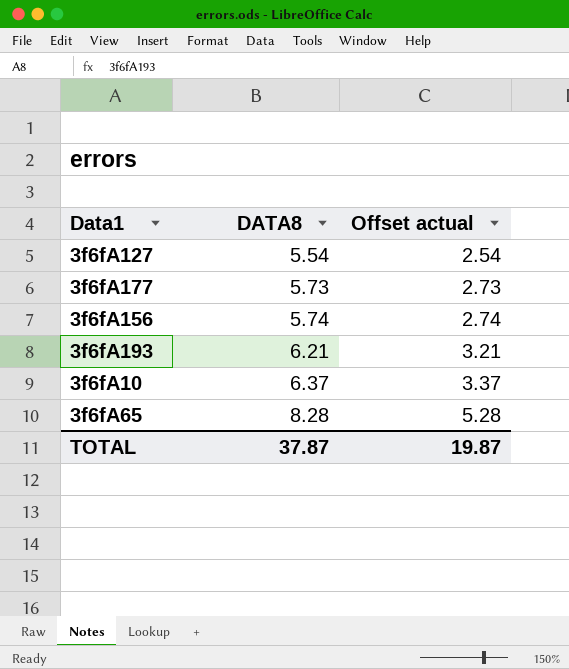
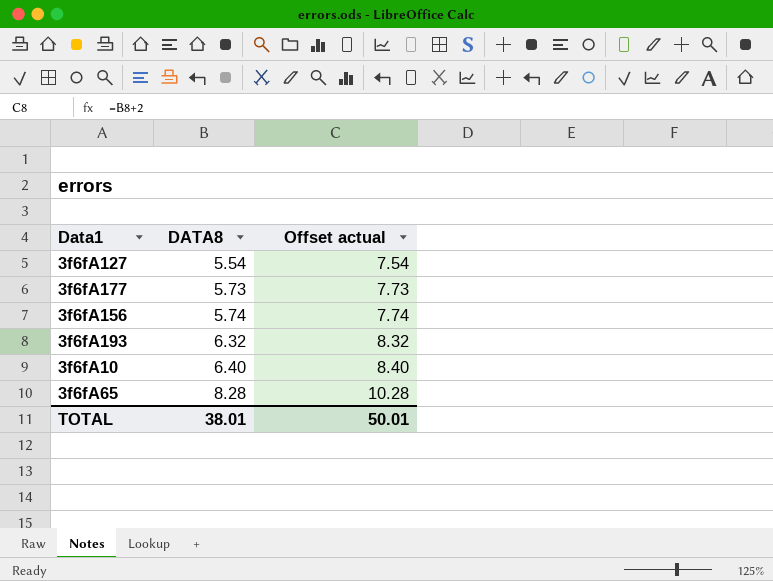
column Offset actual | formula: [DATA8] - 3 -> [DATA8] + 2
3f6fA193 | DATA8: 6.21 -> 6.32
3f6fA10 | DATA8: 6.37 -> 6.40
TOTAL | DATA8: 37.87 -> 38.01
TOTAL | Offset actual: 19.87 -> 50.01

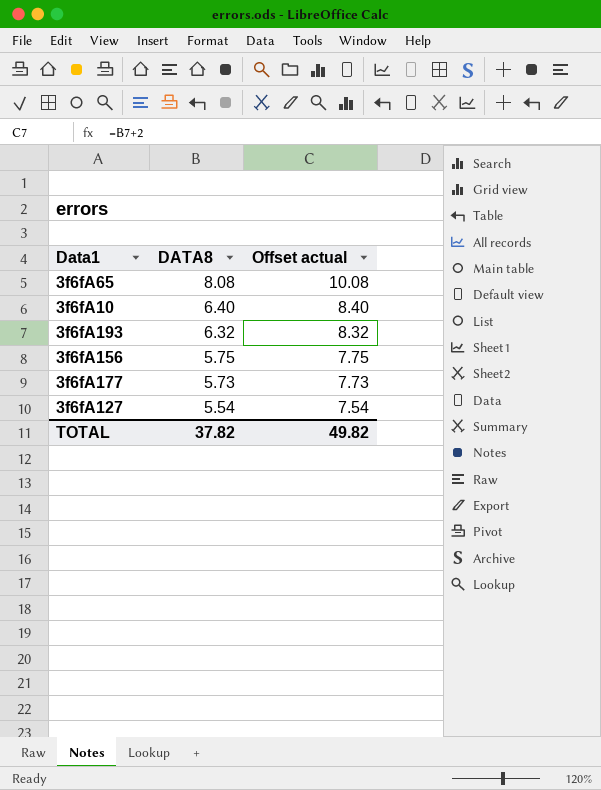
row order: DATA8 ascending -> DATA8 descending
3f6fA65 | DATA8: 8.28 -> 8.08
3f6fA65 | Offset actual: 10.28 -> 10.08
3f6fA156 | DATA8: 5.74 -> 5.75
3f6fA156 | Offset actual: 7.74 -> 7.75
TOTAL | DATA8: 38.01 -> 37.82
TOTAL | Offset actual: 50.01 -> 49.82

